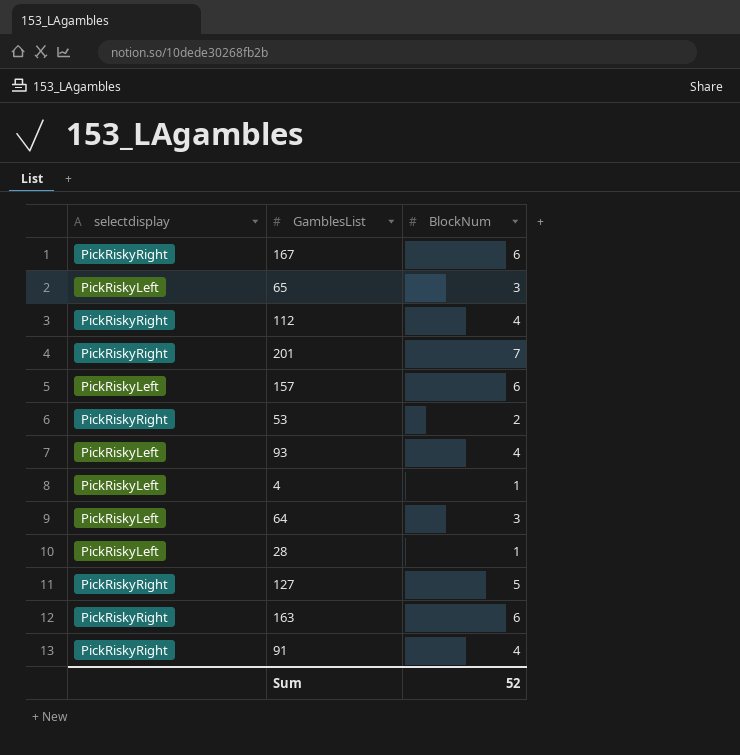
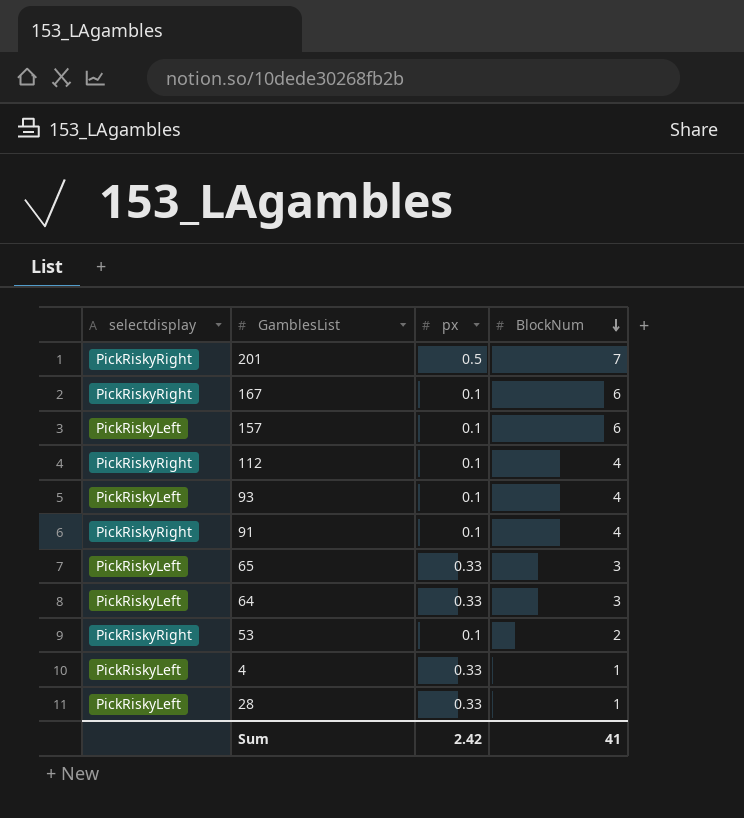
row order: none -> BlockNum descending
column px | position: none -> 3
row 127: PickRiskyRight | 5 -> none
row 163: PickRiskyRight | 6 -> none
Sum | BlockNum: 52 -> 41

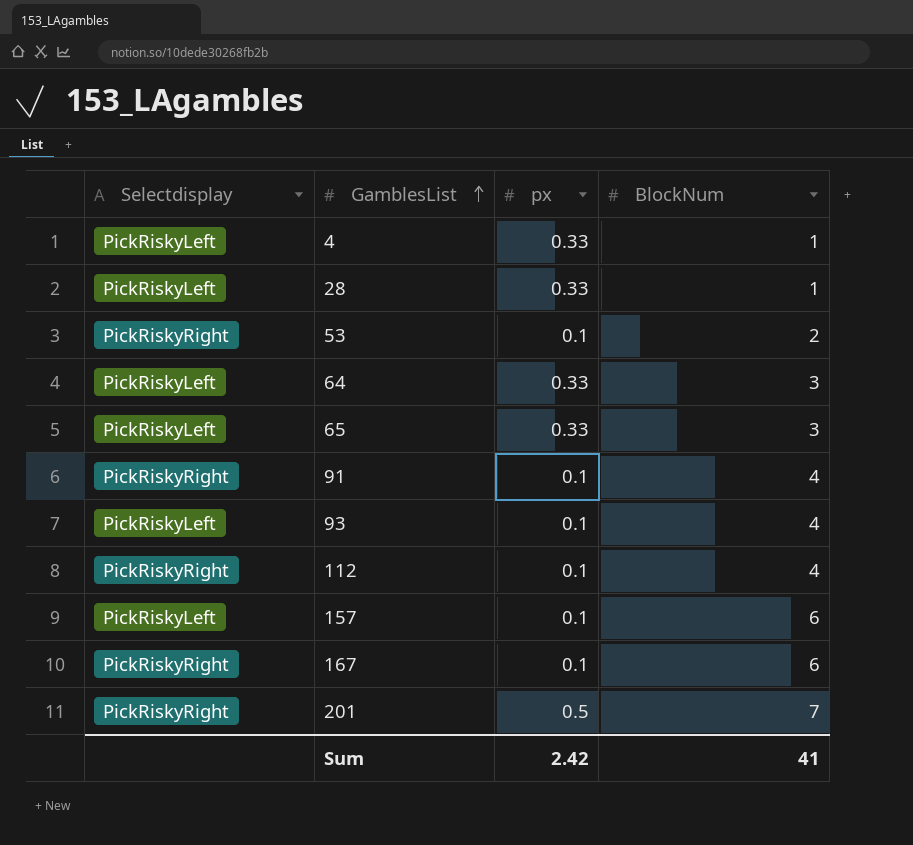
row order: BlockNum descending -> GamblesList ascending
column name: selectdisplay -> Selectdisplay

